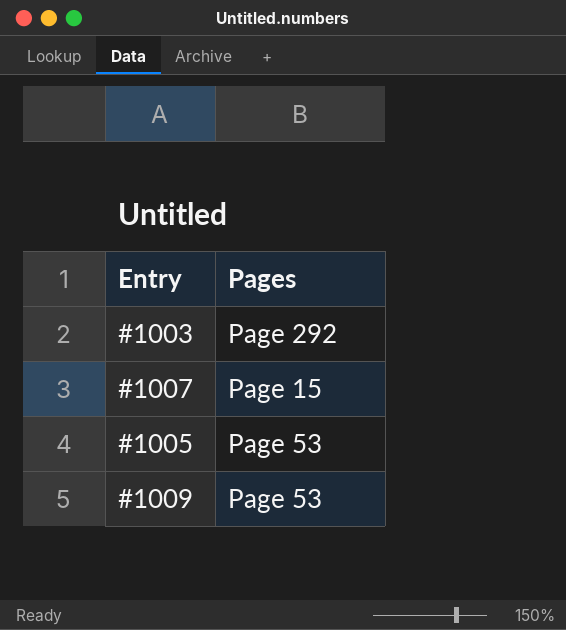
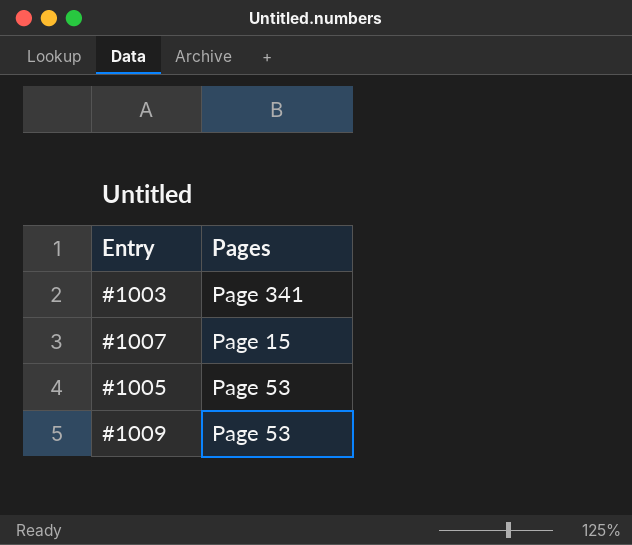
#1003 | Pages: Page 292 -> Page 341

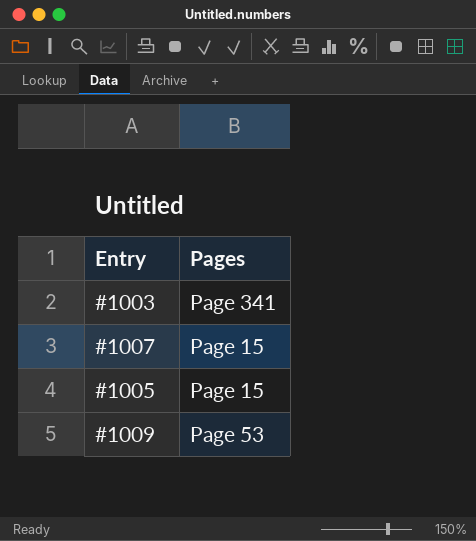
#1005 | Pages: Page 53 -> Page 15

